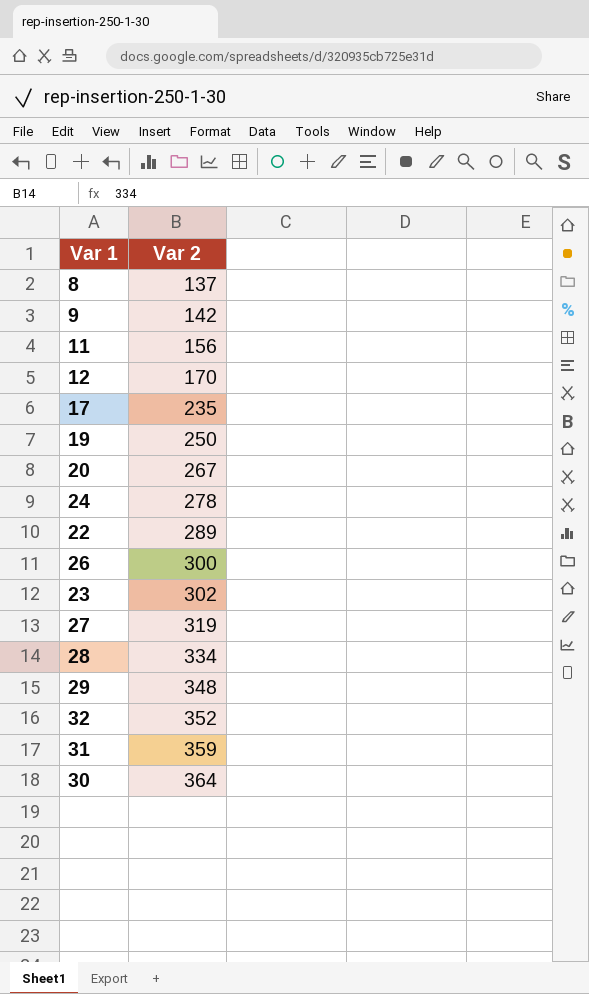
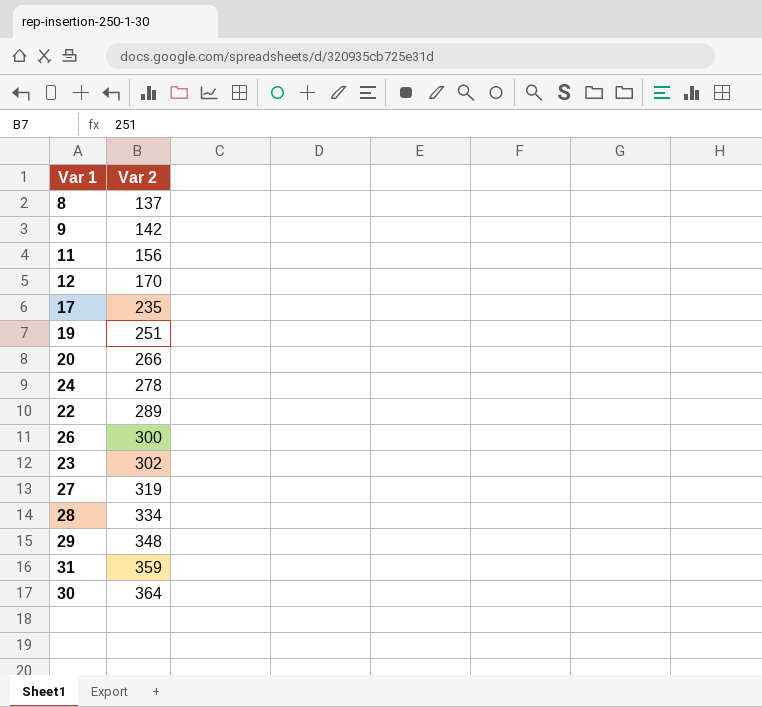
row 32: 352 -> none
19 | Var 2: 250 -> 251
20 | Var 2: 267 -> 266

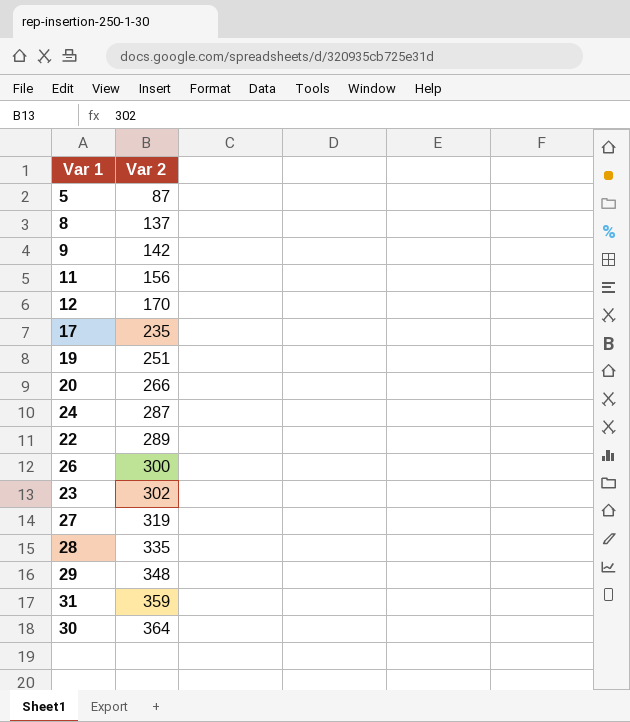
row 5: none -> 87
24 | Var 2: 278 -> 287
28 | Var 2: 334 -> 335

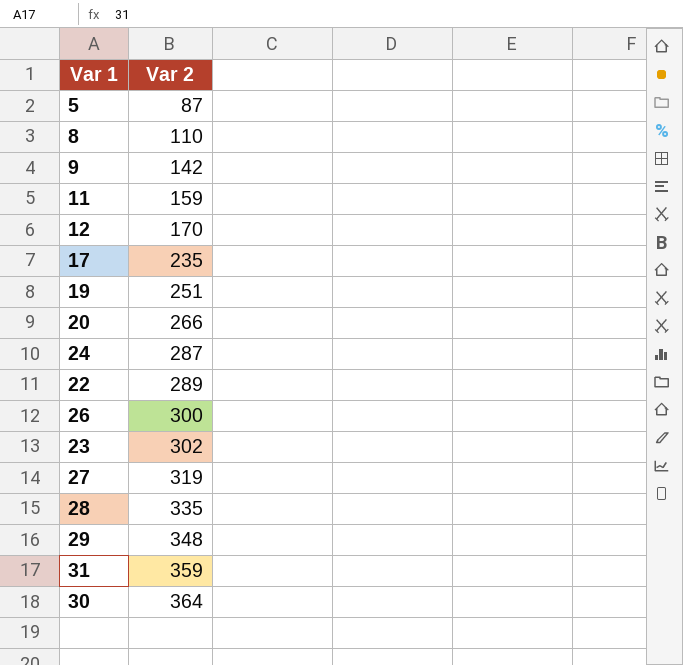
8 | Var 2: 137 -> 110
11 | Var 2: 156 -> 159

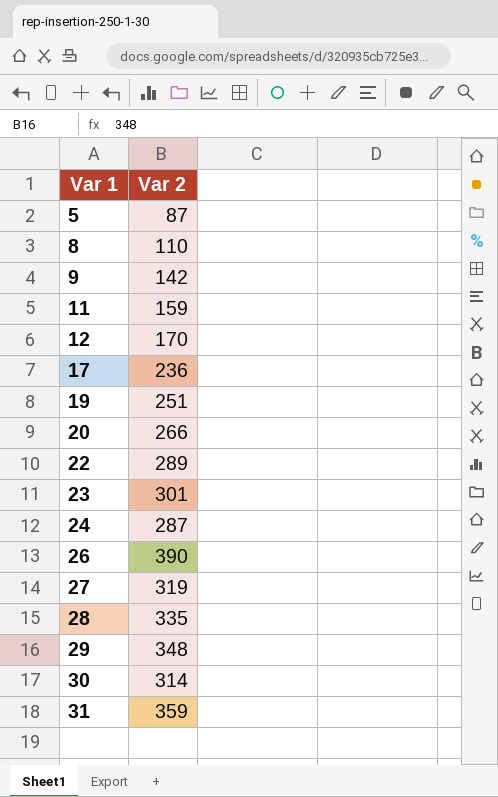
row order: Var 2 ascending -> Var 1 ascending
17 | Var 2: 235 -> 236
23 | Var 2: 302 -> 301
26 | Var 2: 300 -> 390
30 | Var 2: 364 -> 314

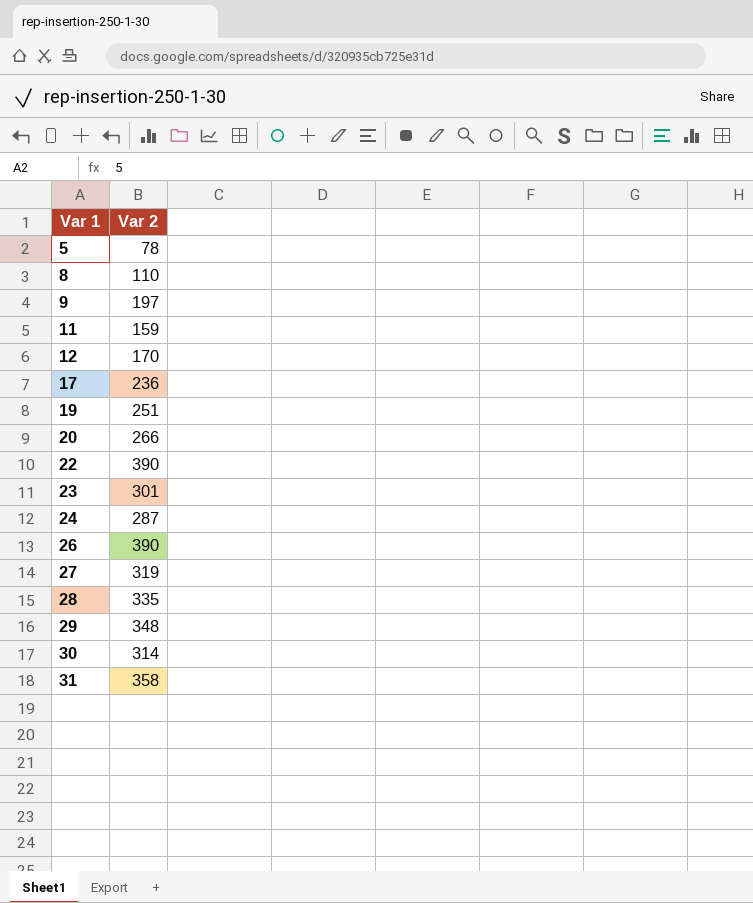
5 | Var 2: 87 -> 78
9 | Var 2: 142 -> 197
22 | Var 2: 289 -> 390
31 | Var 2: 359 -> 358

